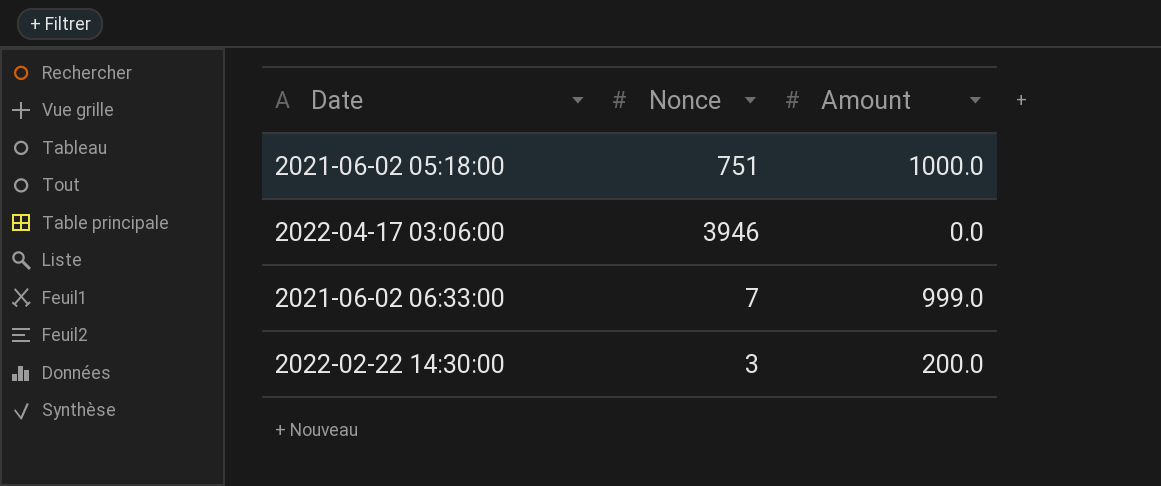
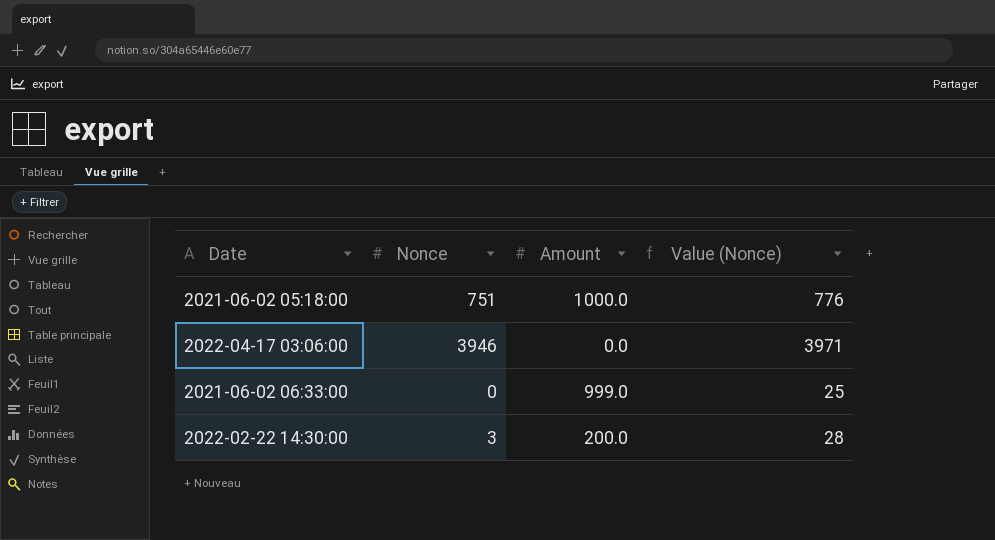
column Value (Nonce) | formula: none -> [Nonce] + 25
2021-06-02 06:33:00 | Nonce: 7 -> 0

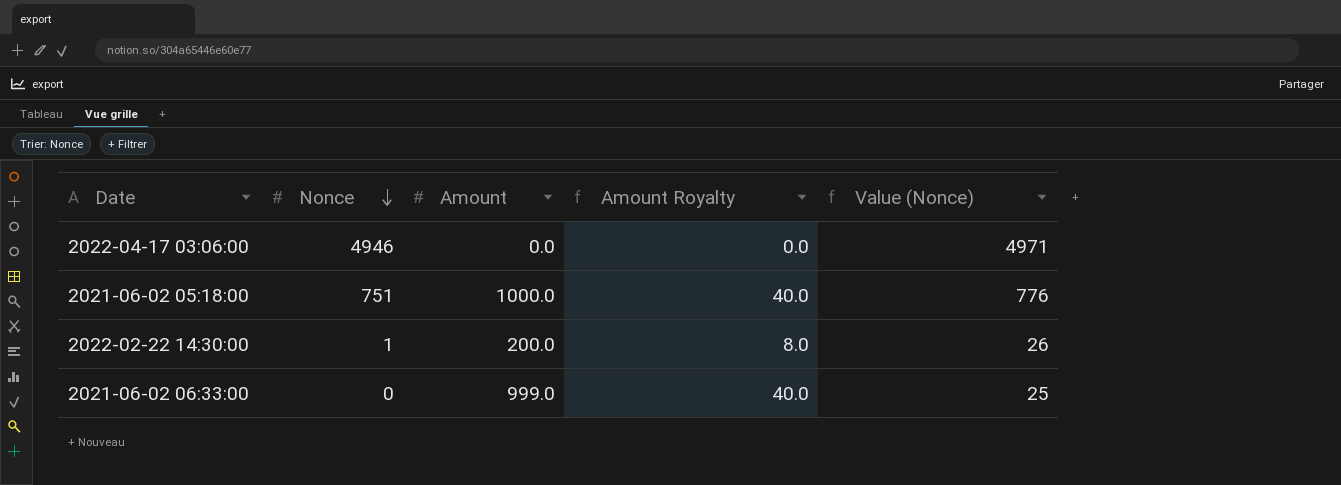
row order: none -> Nonce descending
column Amount Royalty | formula: none -> [Amount] * 0.04
2022-04-17 03:06:00 | Nonce: 3946 -> 4946
2022-04-17 03:06:00 | Value (Nonce): 3971 -> 4971
2022-02-22 14:30:00 | Nonce: 3 -> 1
2022-02-22 14:30:00 | Value (Nonce): 28 -> 26

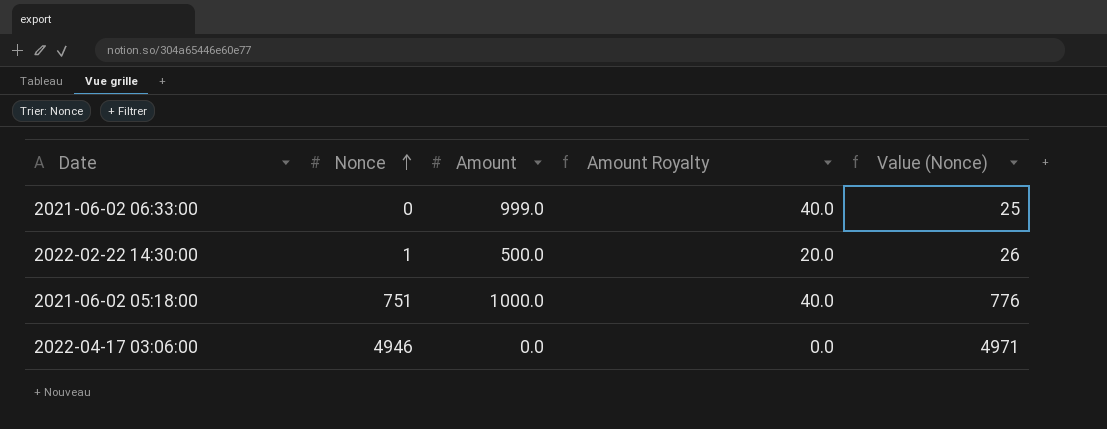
row order: Nonce descending -> Nonce ascending
2022-02-22 14:30:00 | Amount: 200.0 -> 500.0
2022-02-22 14:30:00 | Amount Royalty: 8.0 -> 20.0

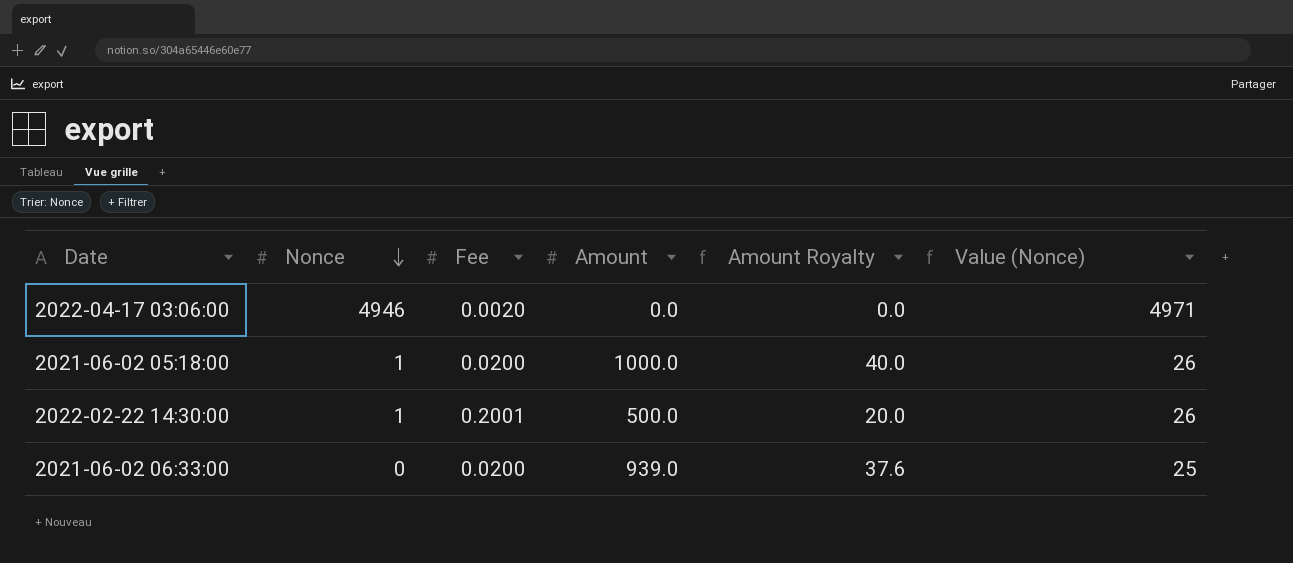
row order: Nonce ascending -> Nonce descending
column Fee | position: none -> 3
2021-06-02 05:18:00 | Nonce: 751 -> 1
2021-06-02 05:18:00 | Value (Nonce): 776 -> 26
2021-06-02 06:33:00 | Amount: 999.0 -> 939.0
2021-06-02 06:33:00 | Amount Royalty: 40.0 -> 37.6

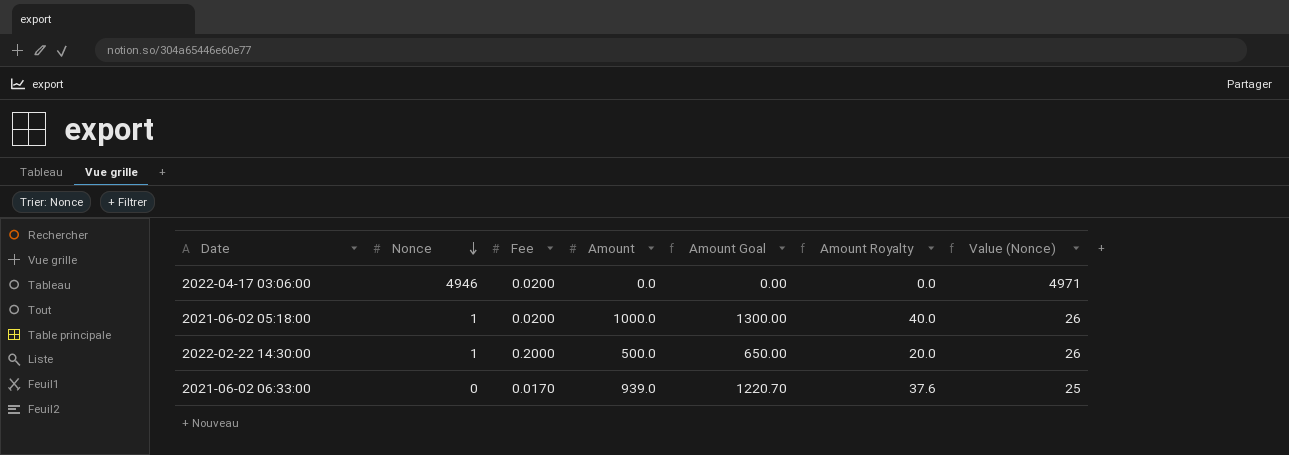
column Amount Goal | formula: none -> [Amount] * 1.3
2022-04-17 03:06:00 | Fee: 0.0020 -> 0.0200
2022-02-22 14:30:00 | Fee: 0.2001 -> 0.2000
2021-06-02 06:33:00 | Fee: 0.0200 -> 0.0170

